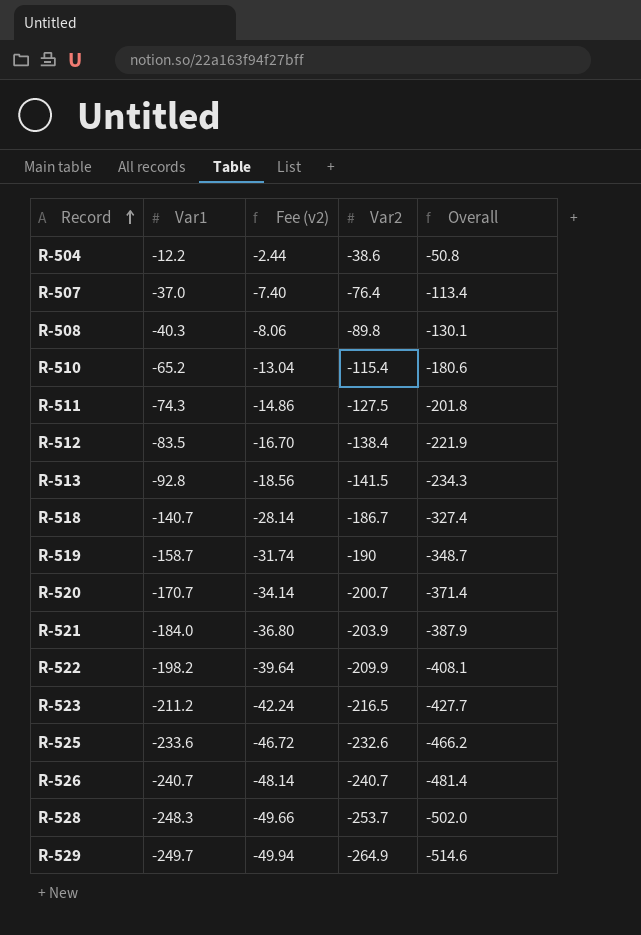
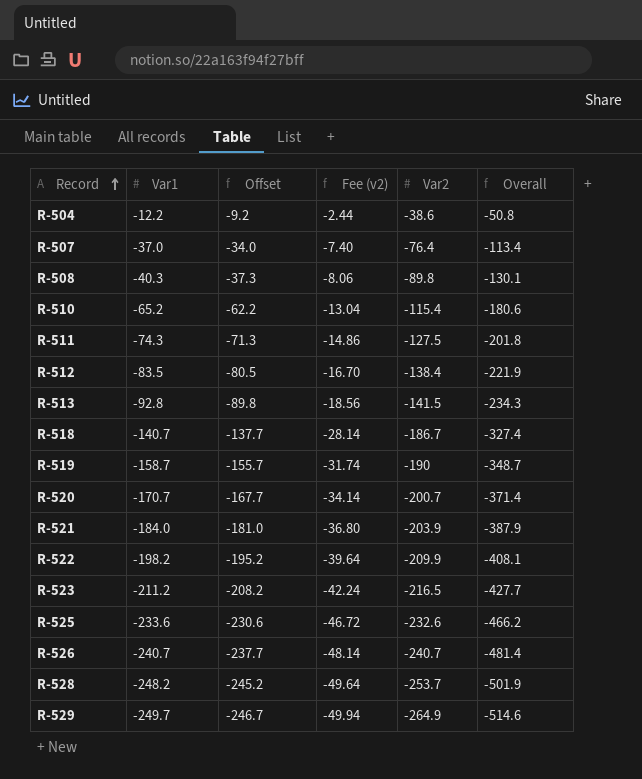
column Offset | formula: none -> [Var1] + 3
R-528 | Var1: -248.3 -> -248.2
R-528 | Fee (v2): -49.66 -> -49.64
R-528 | Overall: -502.0 -> -501.9

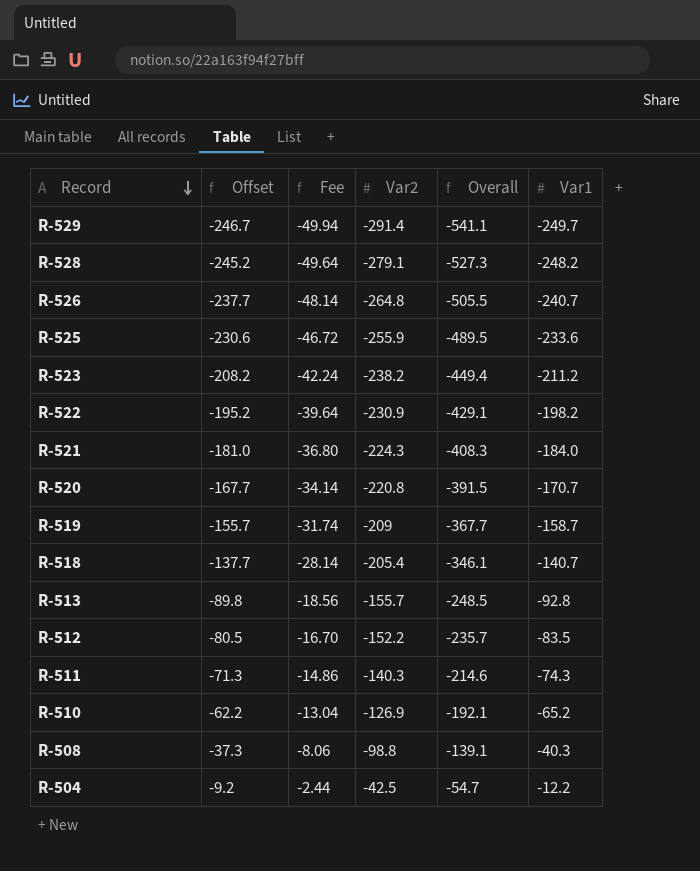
row order: Record ascending -> Record descending
column name: Fee (v2) -> Fee
column Var1 | position: 2 -> 6
row R-507: -37.0 | -34.0 | -7.40 | -76.4 | -113.4 -> none
R-529 | Var2: -264.9 -> -291.4
R-529 | Overall: -514.6 -> -541.1
R-528 | Var2: -253.7 -> -279.1
R-528 | Overall: -501.9 -> -527.3
R-526 | Var2: -240.7 -> -264.8
R-526 | Overall: -481.4 -> -505.5
R-525 | Var2: -232.6 -> -255.9
R-525 | Overall: -466.2 -> -489.5
R-523 | Var2: -216.5 -> -238.2
R-523 | Overall: -427.7 -> -449.4
R-522 | Var2: -209.9 -> -230.9
R-522 | Overall: -408.1 -> -429.1
R-521 | Var2: -203.9 -> -224.3
R-521 | Overall: -387.9 -> -408.3
R-520 | Var2: -200.7 -> -220.8
R-520 | Overall: -371.4 -> -391.5
R-519 | Var2: -190 -> -209
R-519 | Overall: -348.7 -> -367.7
R-518 | Var2: -186.7 -> -205.4
R-518 | Overall: -327.4 -> -346.1
R-513 | Var2: -141.5 -> -155.7
R-513 | Overall: -234.3 -> -248.5
R-512 | Var2: -138.4 -> -152.2
R-512 | Overall: -221.9 -> -235.7
R-511 | Var2: -127.5 -> -140.3
R-511 | Overall: -201.8 -> -214.6
R-510 | Var2: -115.4 -> -126.9
R-510 | Overall: -180.6 -> -192.1
R-508 | Var2: -89.8 -> -98.8
R-508 | Overall: -130.1 -> -139.1
R-504 | Var2: -38.6 -> -42.5
R-504 | Overall: -50.8 -> -54.7

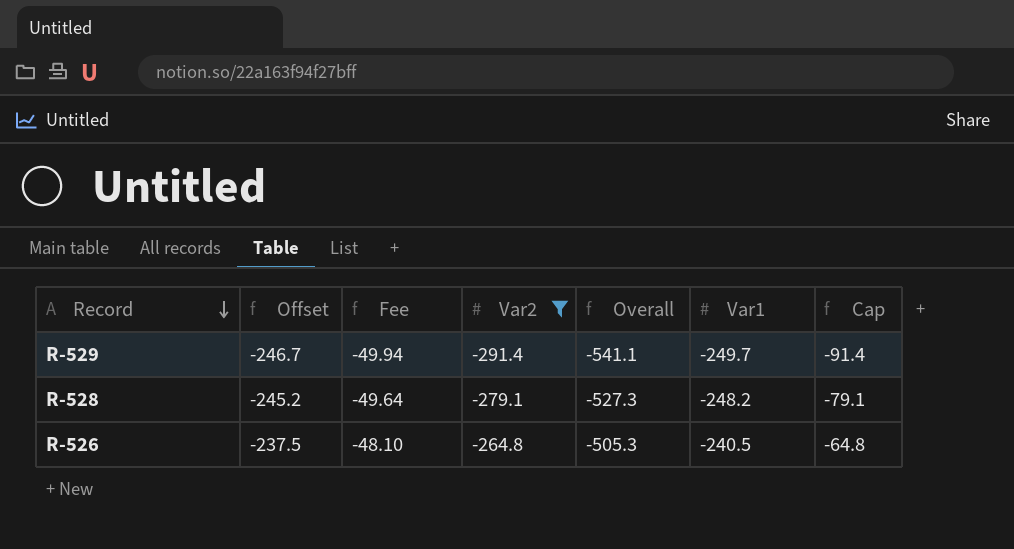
filter: none -> Var2 <= -264.8
column Cap | formula: none -> [Var2] + 200
R-526 | Offset: -237.7 -> -237.5
R-526 | Fee: -48.14 -> -48.10
R-526 | Overall: -505.5 -> -505.3
R-526 | Var1: -240.7 -> -240.5

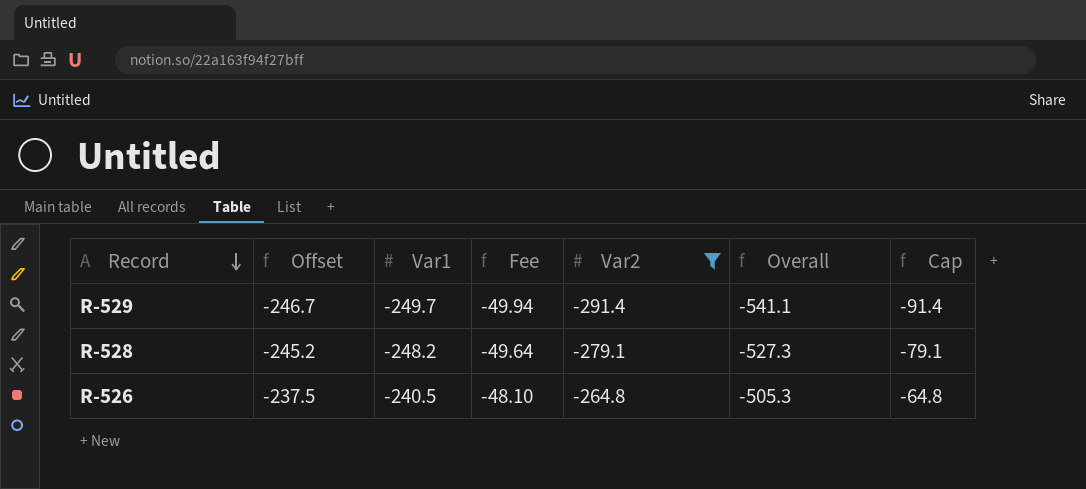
column Var1 | position: 6 -> 3

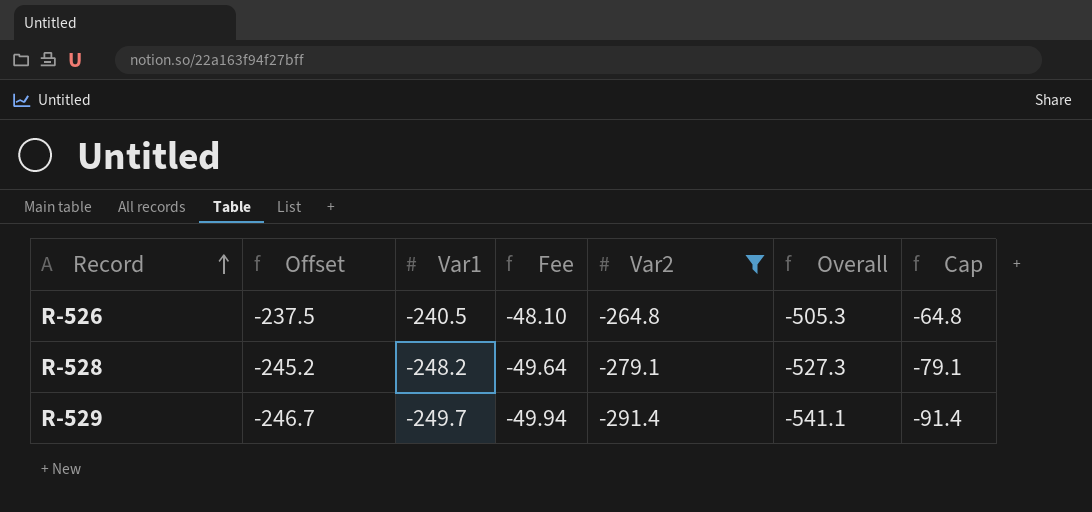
row order: Record descending -> Record ascending

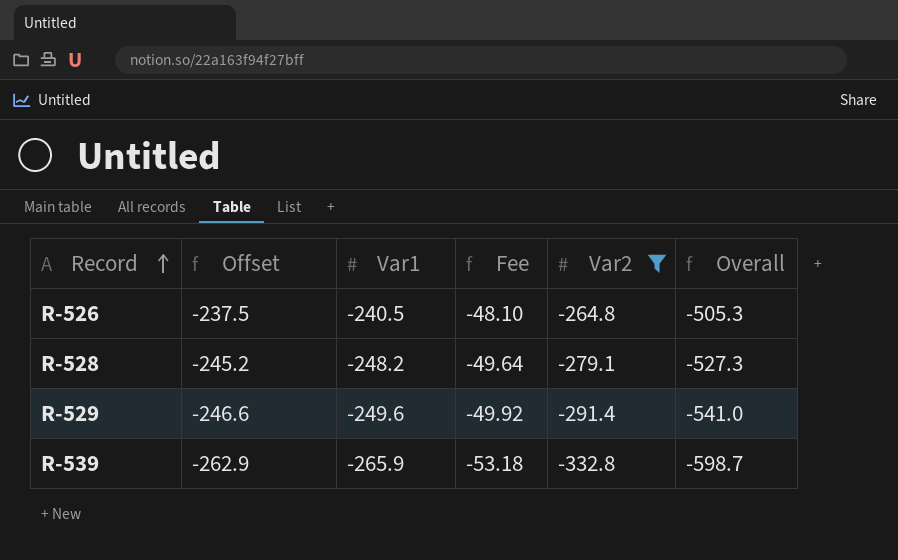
column Cap | formula: [Var2] + 200 -> none
R-529 | Offset: -246.7 -> -246.6
R-529 | Var1: -249.7 -> -249.6
R-529 | Fee: -49.94 -> -49.92
R-529 | Overall: -541.1 -> -541.0
row R-539: none -> -262.9 | -265.9 | -53.18 | -332.8 | -598.7

